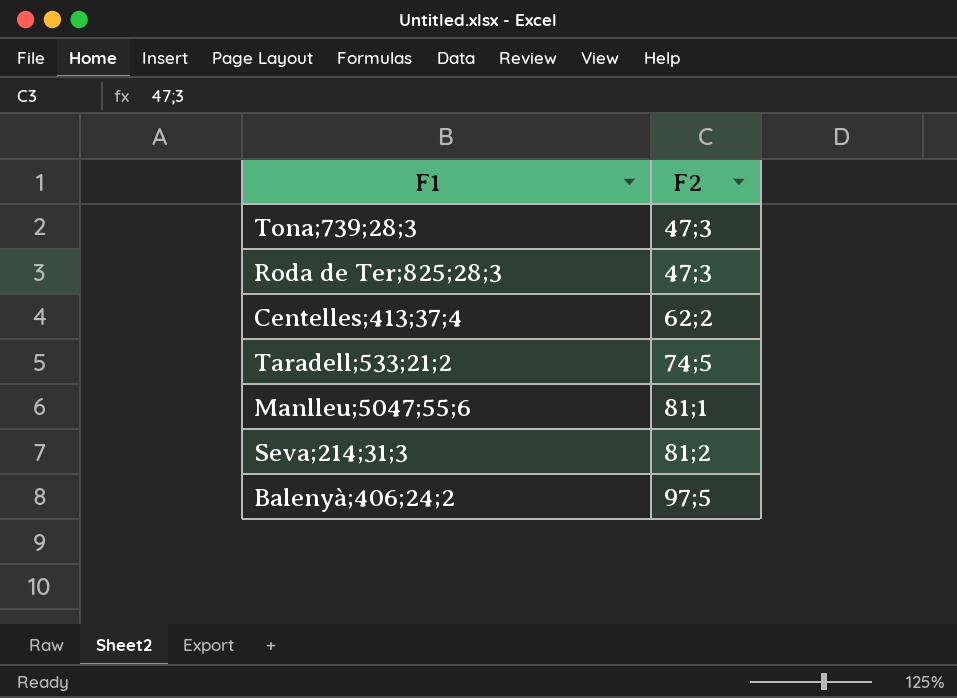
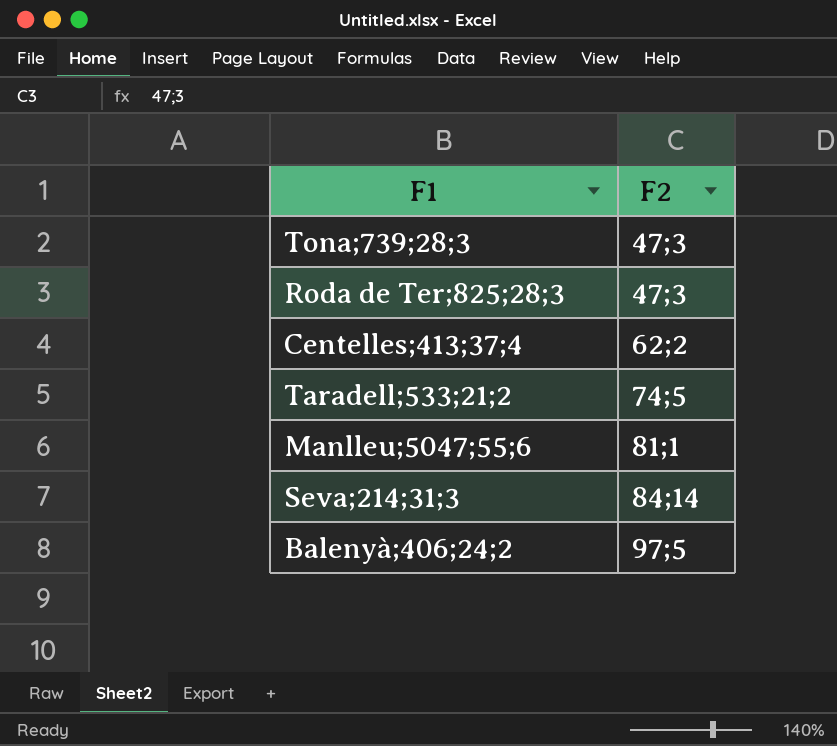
Seva;214;31;3 | F2: 81;2 -> 84;14

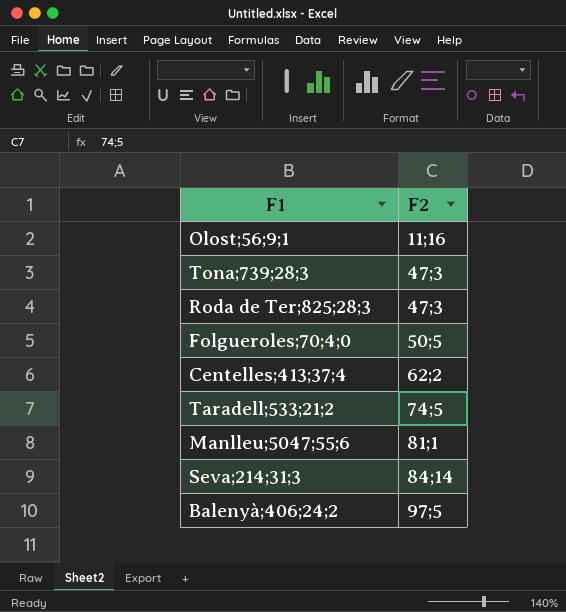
row Olost;56;9;1: none -> 11;16
row Folgueroles;70;4;0: none -> 50;5

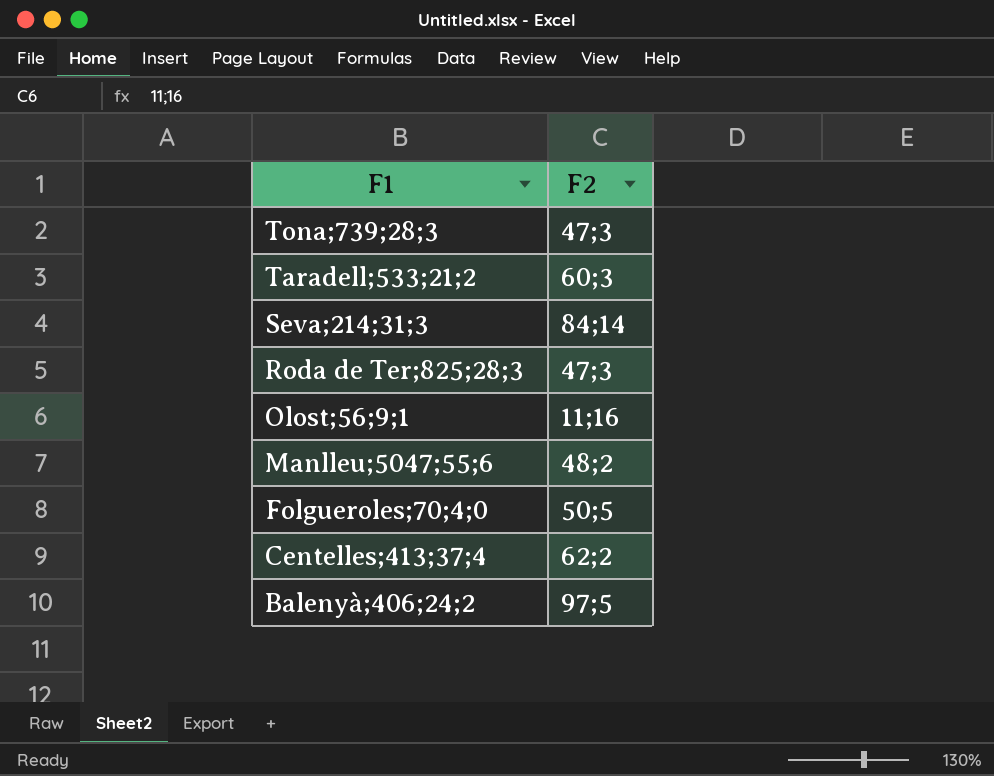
row order: F2 ascending -> F1 descending
Taradell;533;21;2 | F2: 74;5 -> 60;3
Manlleu;5047;55;6 | F2: 81;1 -> 48;2

